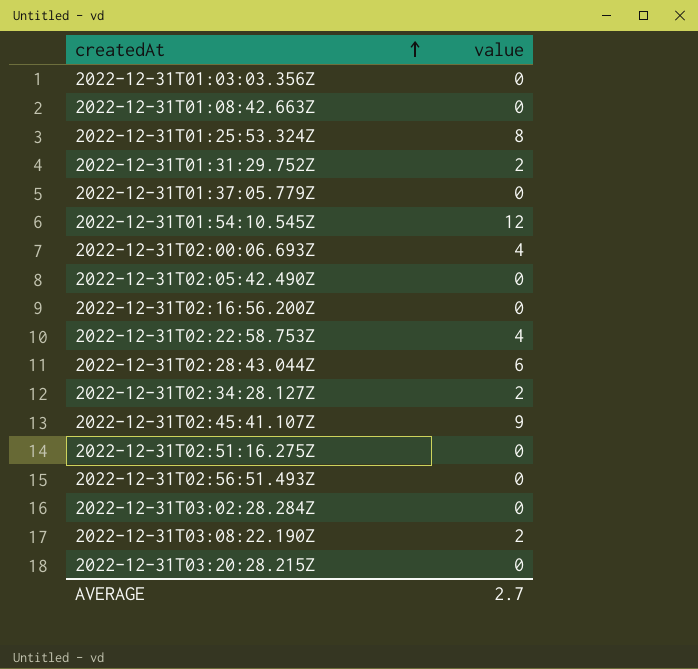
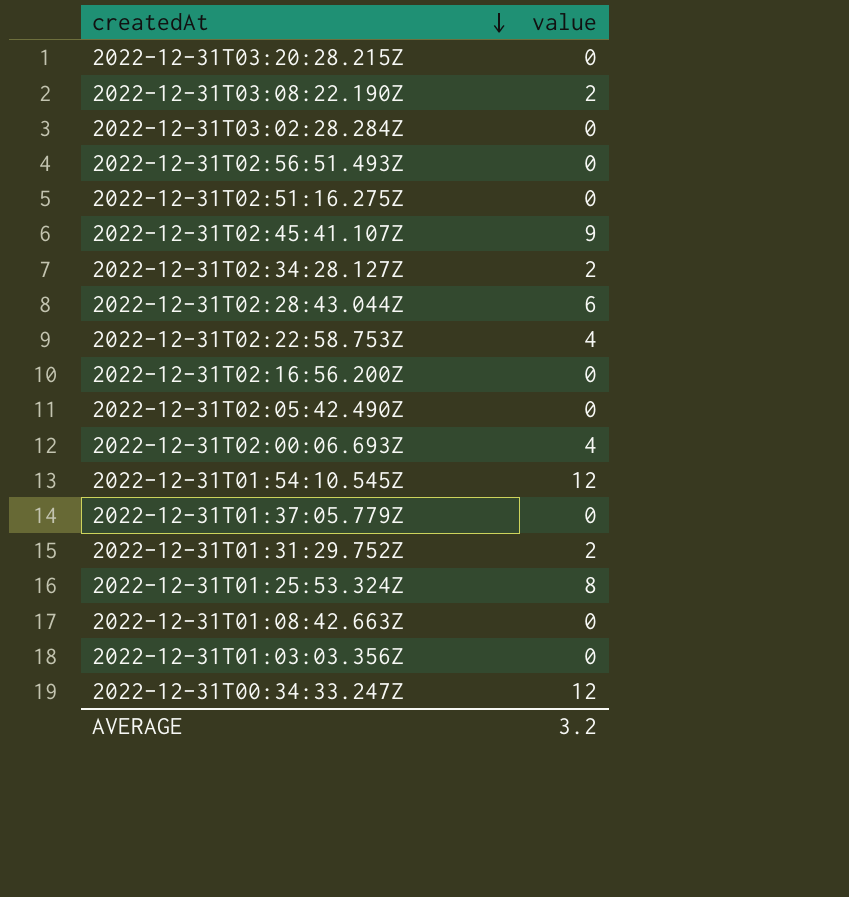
row order: createdAt ascending -> createdAt descending
row 2022-12-31T00:34:33.247Z: none -> 12
AVERAGE | value: 2.7 -> 3.2

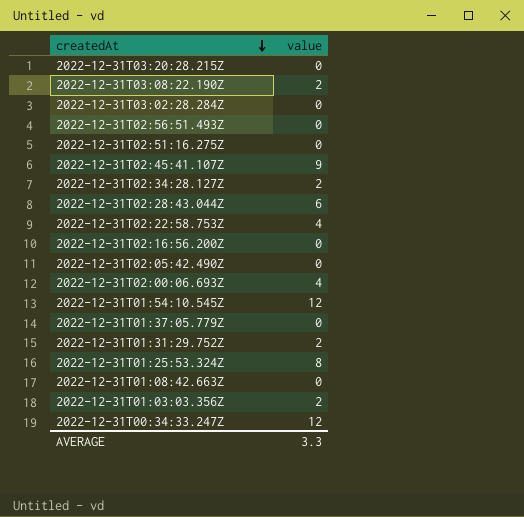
2022-12-31T01:03:03.356Z | value: 0 -> 2
AVERAGE | value: 3.2 -> 3.3

